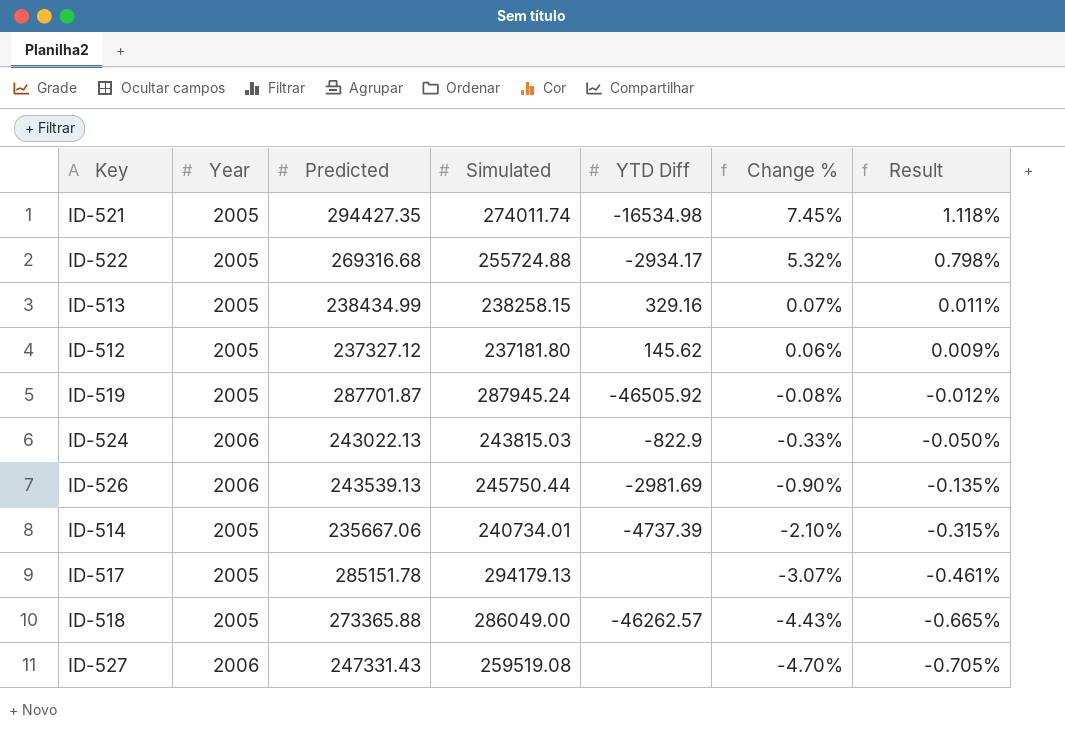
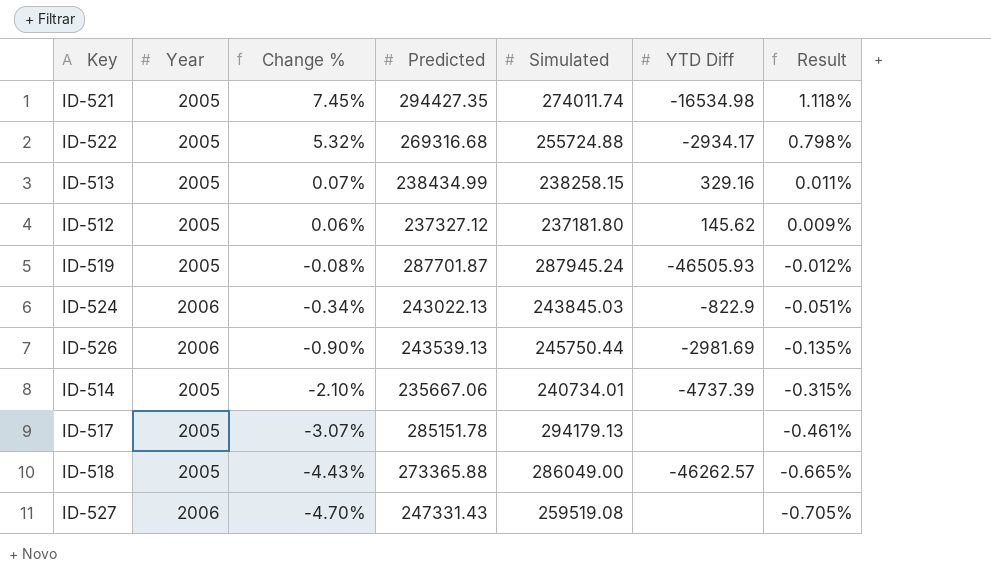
column Change % | position: 6 -> 3
ID-519 | YTD Diff: -46505.92 -> -46505.93
ID-524 | Change %: -0.33% -> -0.34%
ID-524 | Simulated: 243815.03 -> 243845.03
ID-524 | Result: -0.050% -> -0.051%

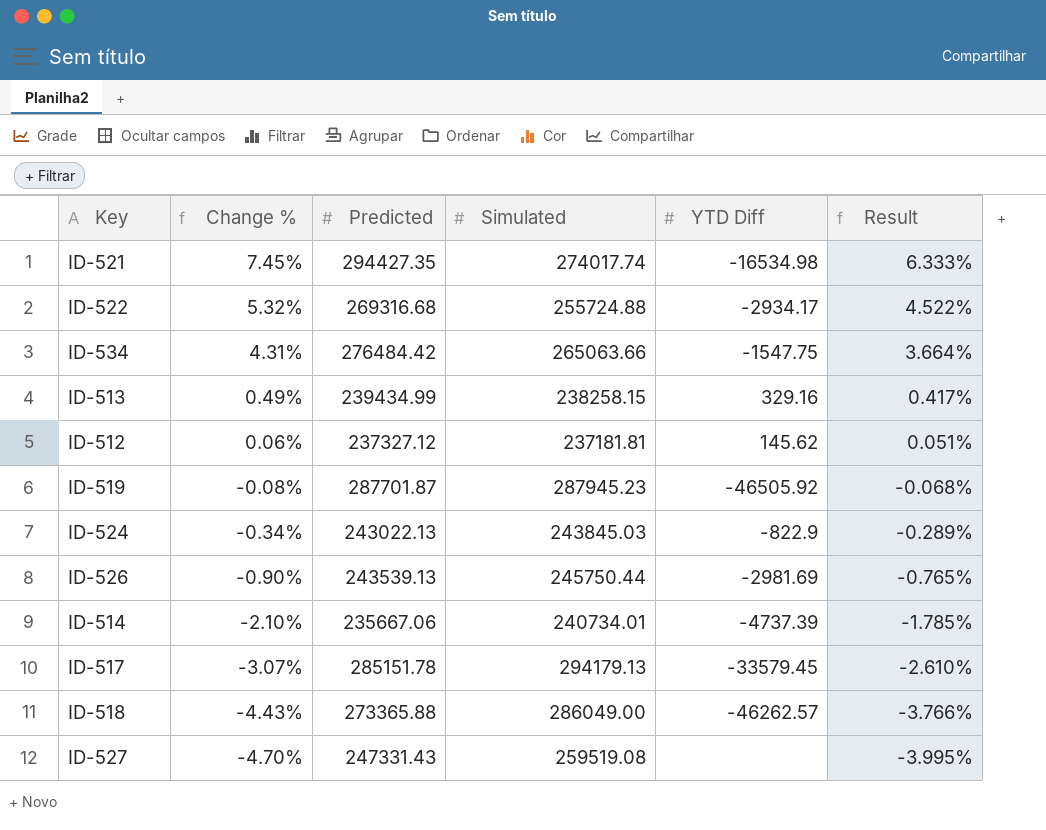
column Year | position: 2 -> none
column Result | formula: [Change %] * 0.15 -> [Change %] * 0.85
ID-521 | Simulated: 274011.74 -> 274017.74
row ID-534: none -> 4.31% | 276484.42 | 265063.66 | -1547.75 | 3.664%
ID-513 | Change %: 0.07% -> 0.49%
ID-513 | Predicted: 238434.99 -> 239434.99
ID-512 | Simulated: 237181.80 -> 237181.81
ID-519 | Simulated: 287945.24 -> 287945.23
ID-519 | YTD Diff: -46505.93 -> -46505.92
ID-517 | YTD Diff: none -> -33579.45

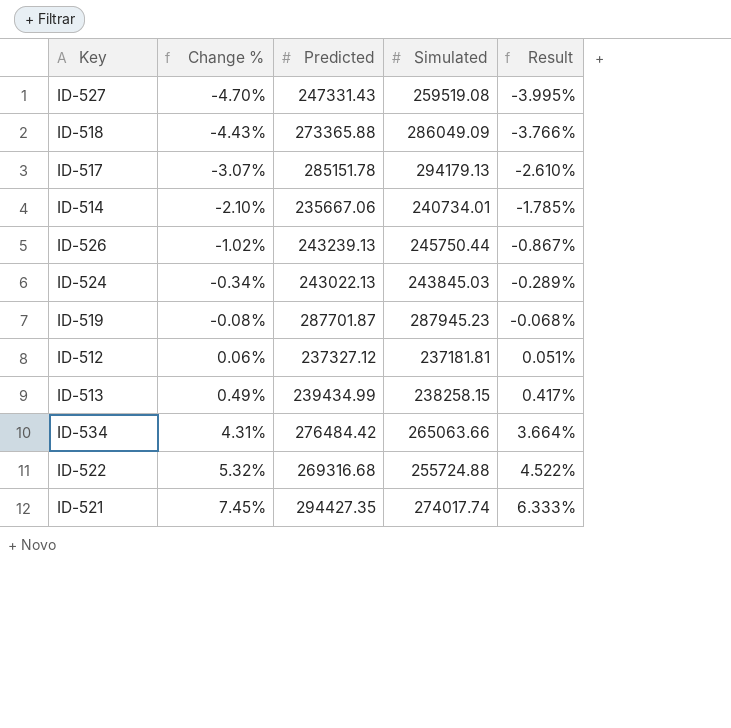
row order: Change % descending -> Change % ascending
column YTD Diff | position: 5 -> none
ID-518 | Simulated: 286049.00 -> 286049.09
ID-526 | Change %: -0.90% -> -1.02%
ID-526 | Predicted: 243539.13 -> 243239.13
ID-526 | Result: -0.765% -> -0.867%

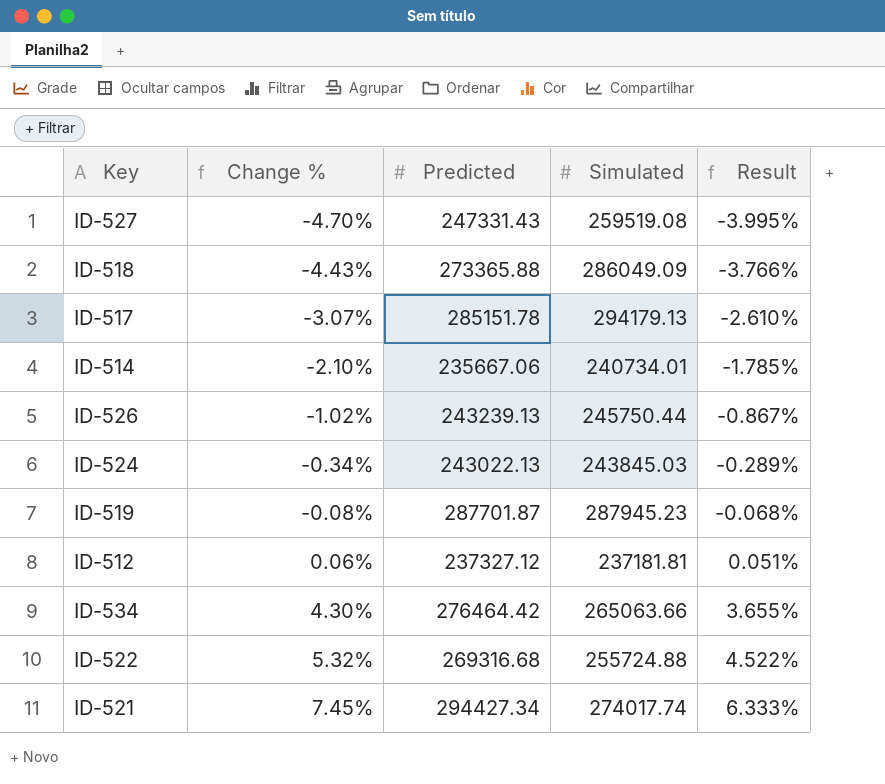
row ID-513: 0.49% | 239434.99 | 238258.15 | 0.417% -> none
ID-534 | Change %: 4.31% -> 4.30%
ID-534 | Predicted: 276484.42 -> 276464.42
ID-534 | Result: 3.664% -> 3.655%
ID-521 | Predicted: 294427.35 -> 294427.34

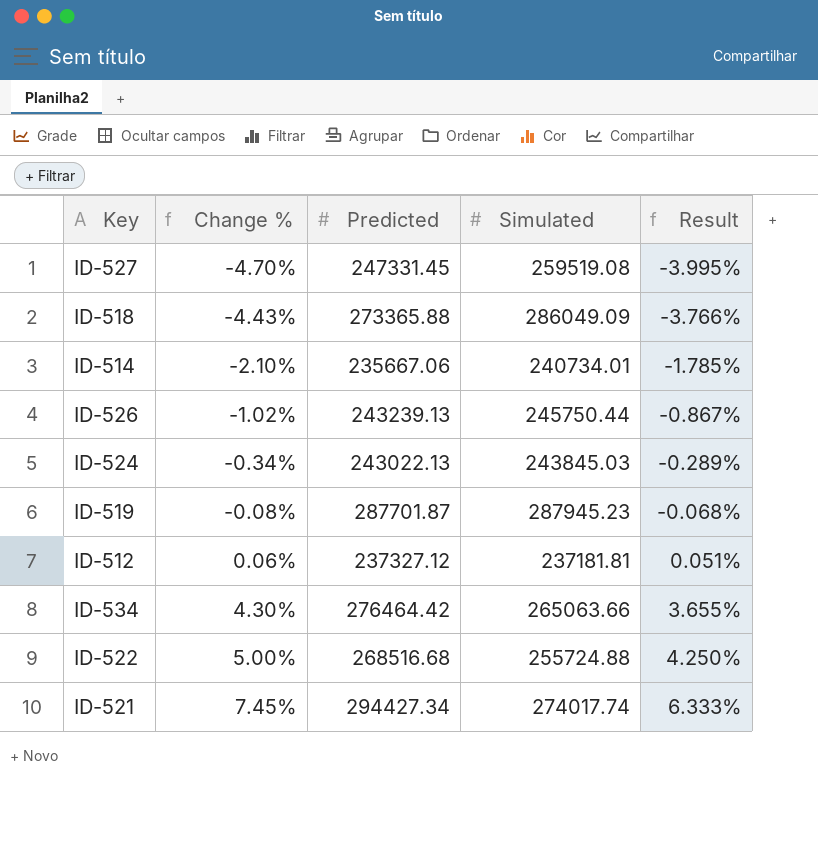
row ID-517: -3.07% | 285151.78 | 294179.13 | -2.610% -> none
ID-527 | Predicted: 247331.43 -> 247331.45
ID-522 | Change %: 5.32% -> 5.00%
ID-522 | Predicted: 269316.68 -> 268516.68
ID-522 | Result: 4.522% -> 4.250%

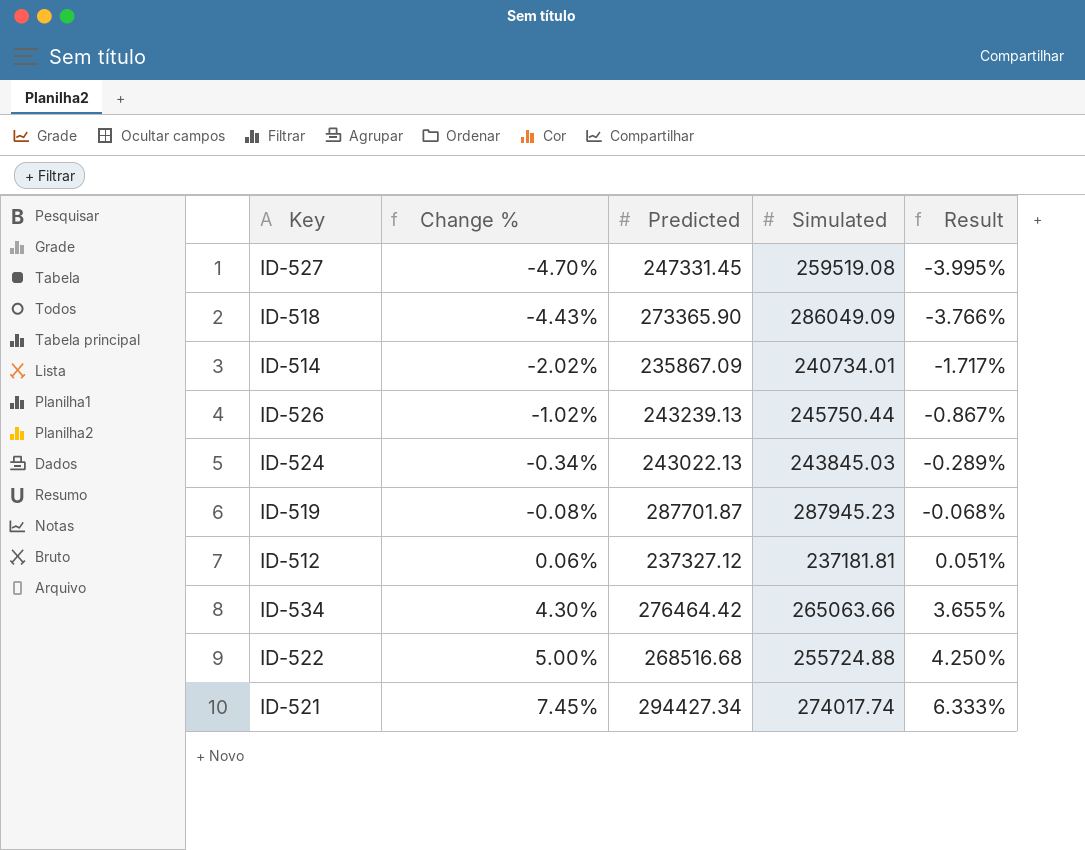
ID-518 | Predicted: 273365.88 -> 273365.90
ID-514 | Change %: -2.10% -> -2.02%
ID-514 | Predicted: 235667.06 -> 235867.09
ID-514 | Result: -1.785% -> -1.717%

